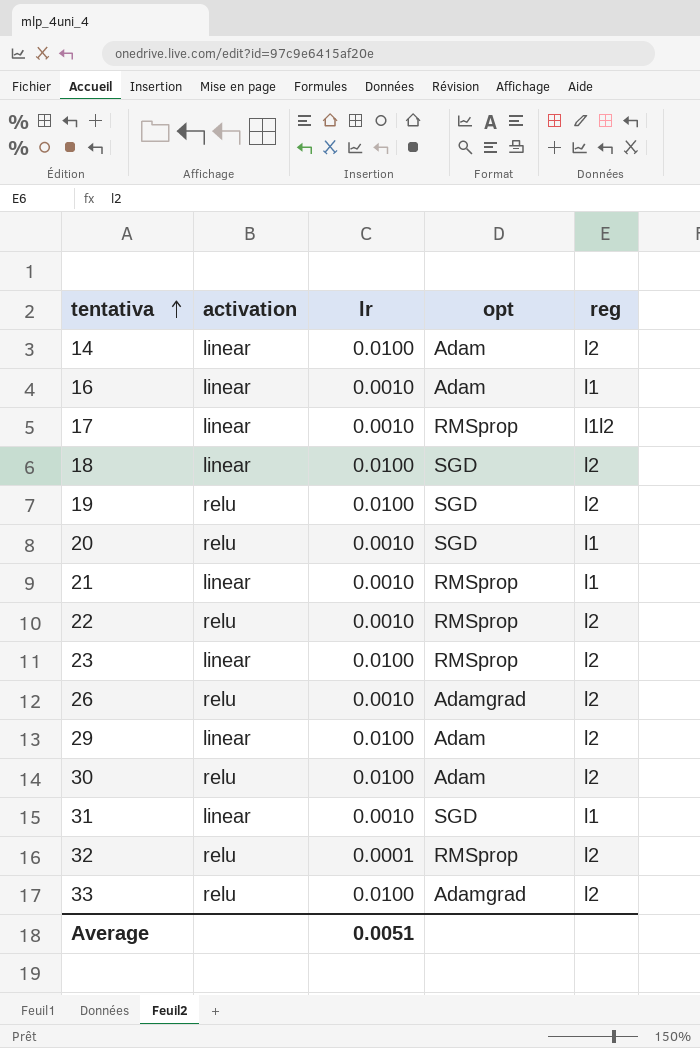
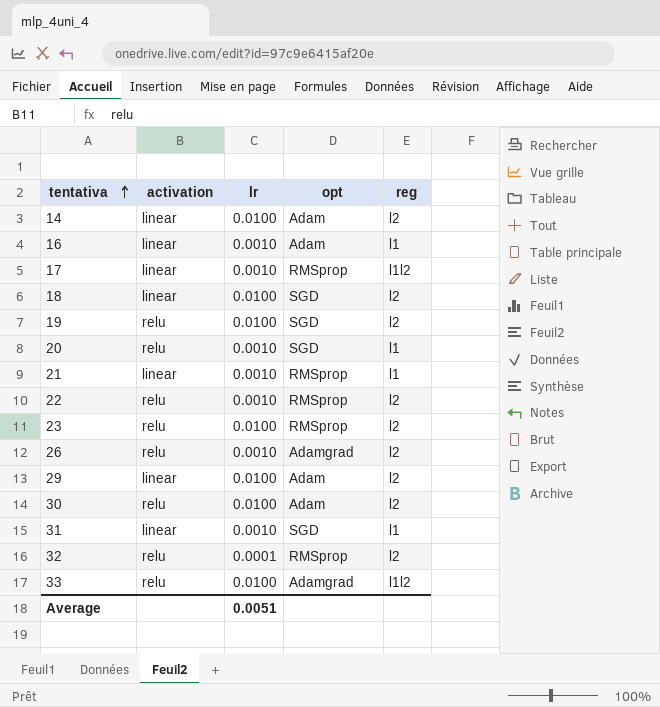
23 | activation: linear -> relu
33 | reg: l2 -> l1l2

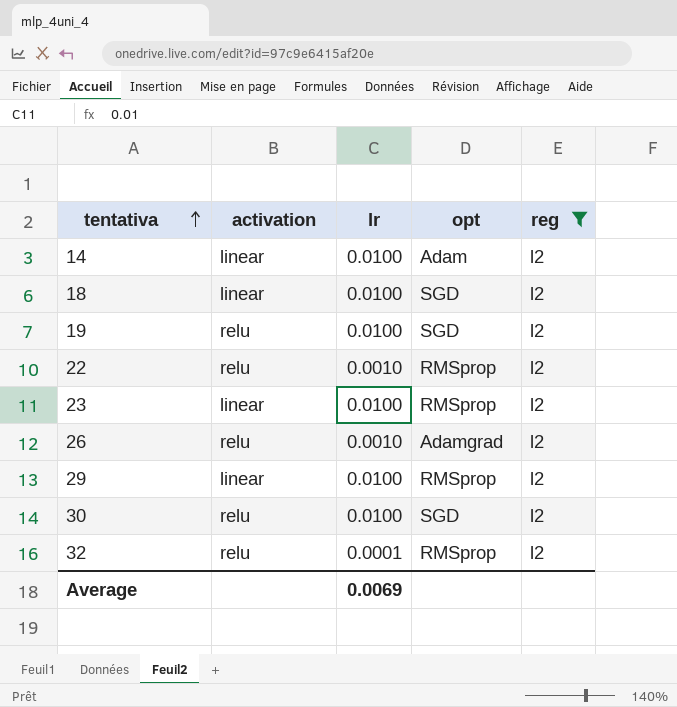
filter: none -> reg = l2
23 | activation: relu -> linear
29 | opt: Adam -> RMSprop
30 | opt: Adam -> SGD
Average | lr: 0.0051 -> 0.0069

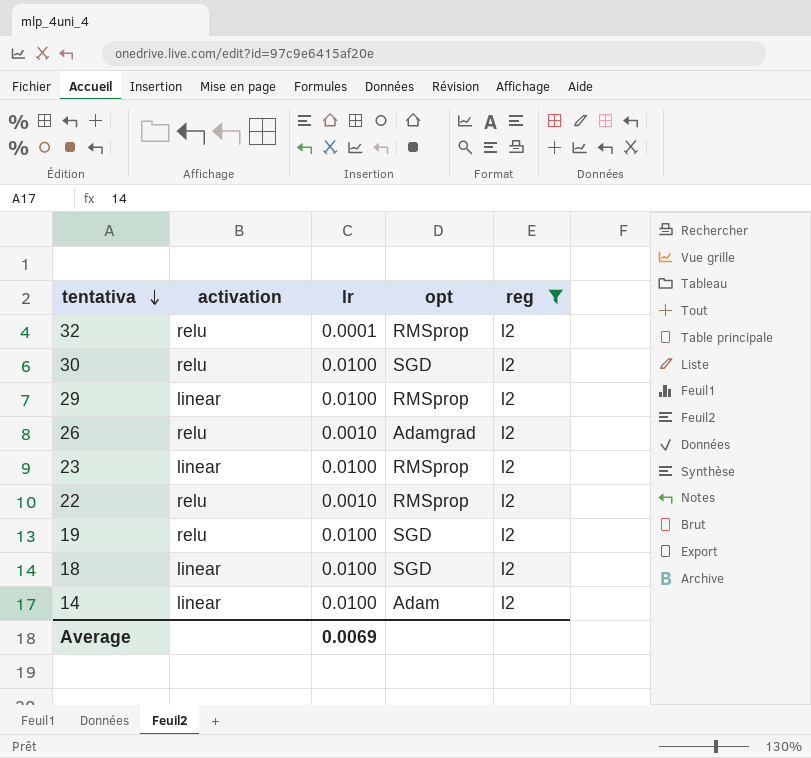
row order: tentativa ascending -> tentativa descending

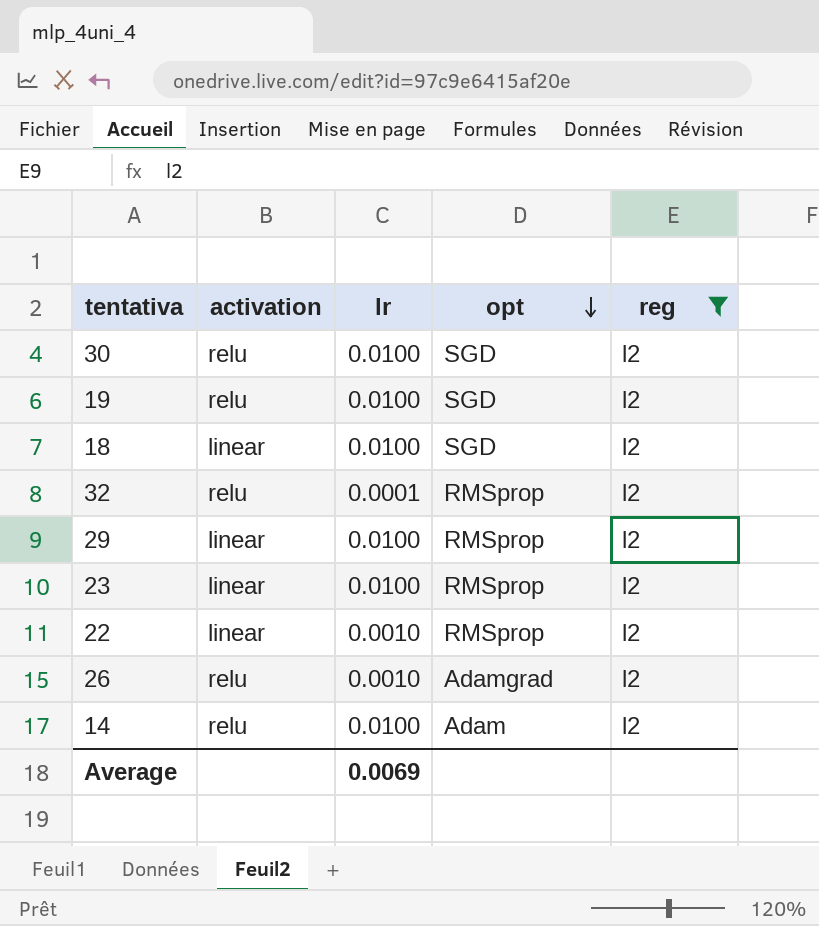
row order: tentativa descending -> opt descending
22 | activation: relu -> linear
14 | activation: linear -> relu

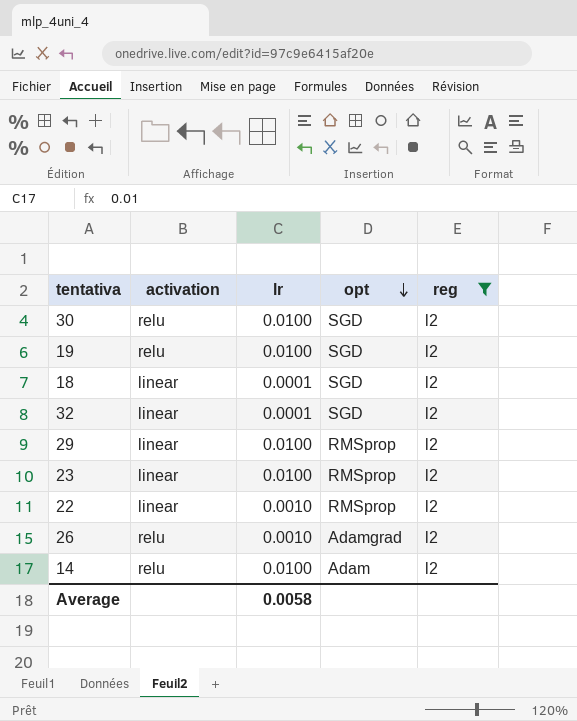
18 | lr: 0.0100 -> 0.0001
32 | activation: relu -> linear
32 | opt: RMSprop -> SGD
Average | lr: 0.0069 -> 0.0058

